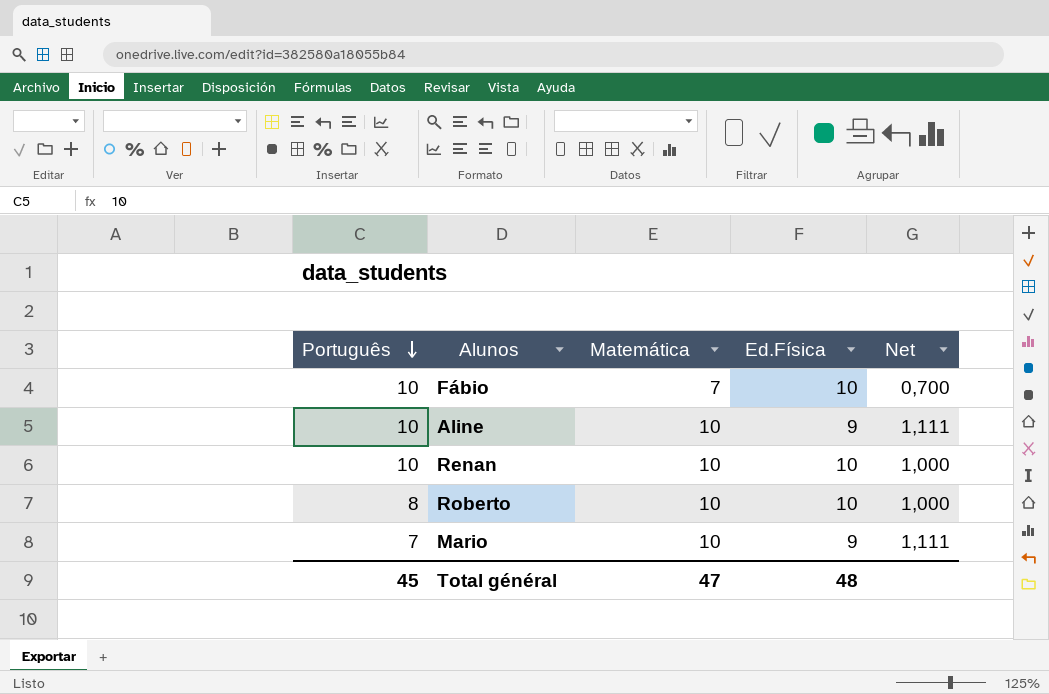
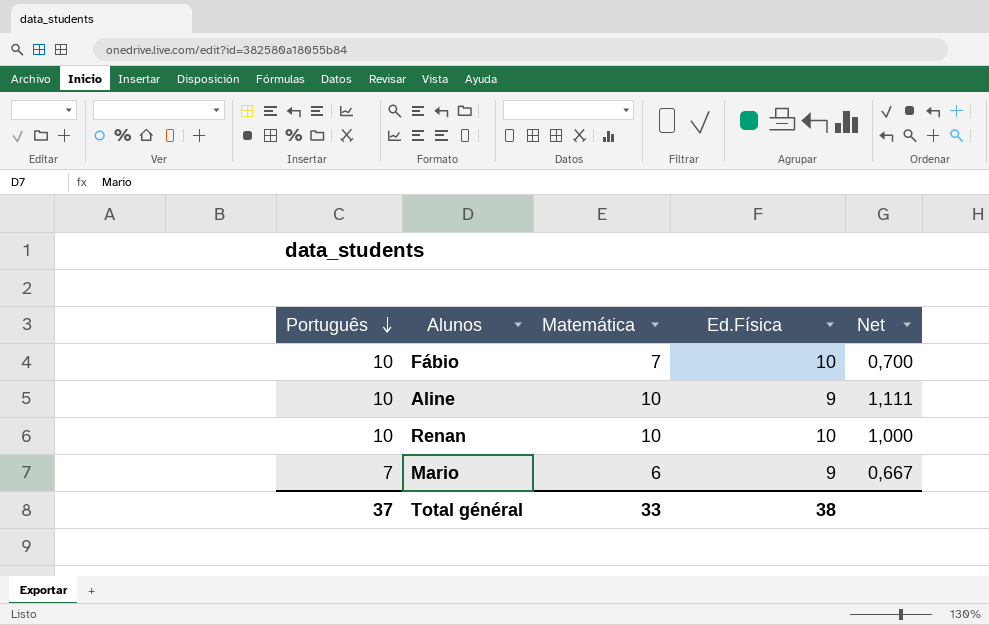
row Roberto: 8 | 10 | 10 | 1,000 -> none
Mario | Matemática: 10 -> 6
Mario | Net: 1,111 -> 0,667
Total général | Português: 45 -> 37
Total général | Matemática: 47 -> 33
Total général | Ed.Física: 48 -> 38

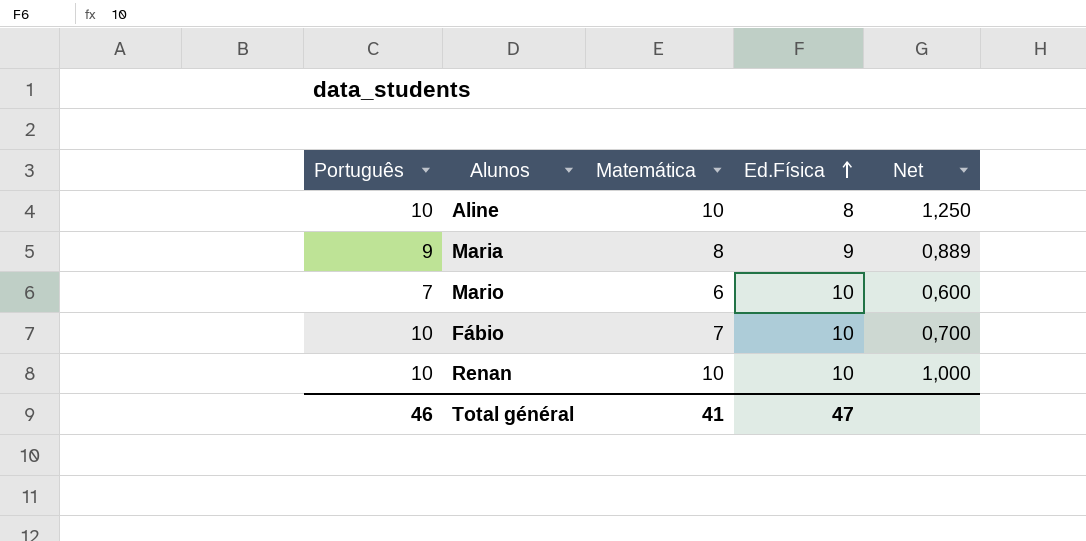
row order: Português descending -> Ed.Física ascending
Aline | Ed.Física: 9 -> 8
Aline | Net: 1,111 -> 1,250
row Maria: none -> 9 | 8 | 9 | 0,889
Mario | Ed.Física: 9 -> 10
Mario | Net: 0,667 -> 0,600
Total général | Português: 37 -> 46
Total général | Matemática: 33 -> 41
Total général | Ed.Física: 38 -> 47

